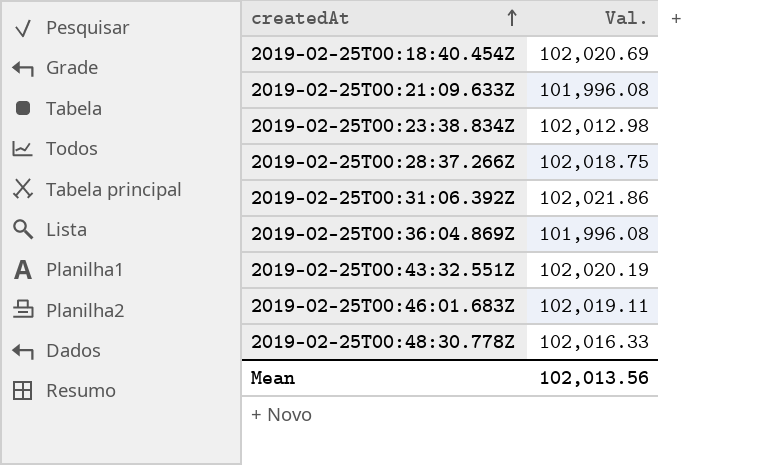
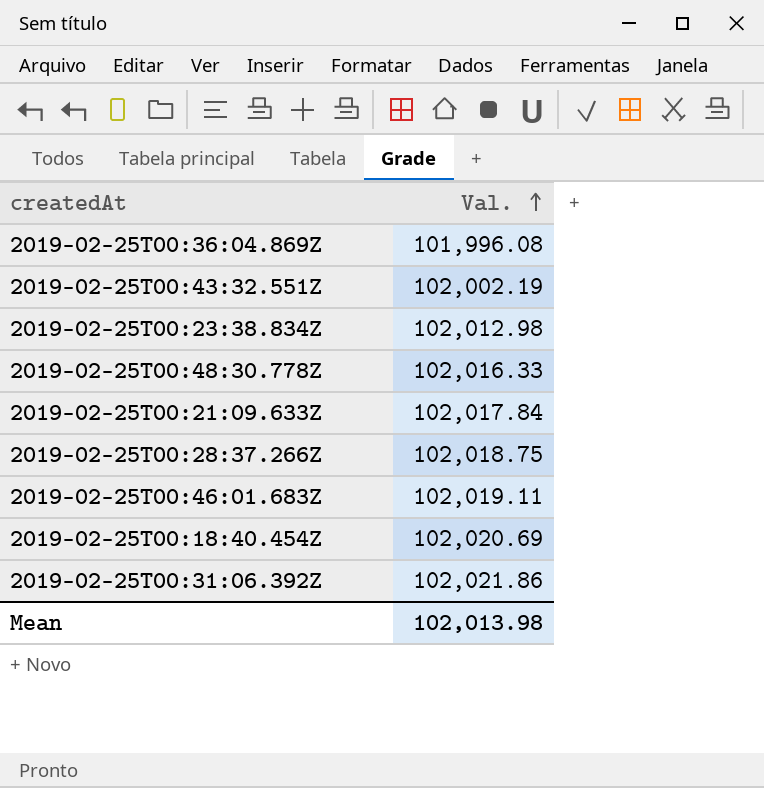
row order: createdAt ascending -> Val. ascending
2019-02-25T00:43:32.551Z | Val.: 102,020.19 -> 102,002.19
2019-02-25T00:21:09.633Z | Val.: 101,996.08 -> 102,017.84
Mean | Val.: 102,013.56 -> 102,013.98

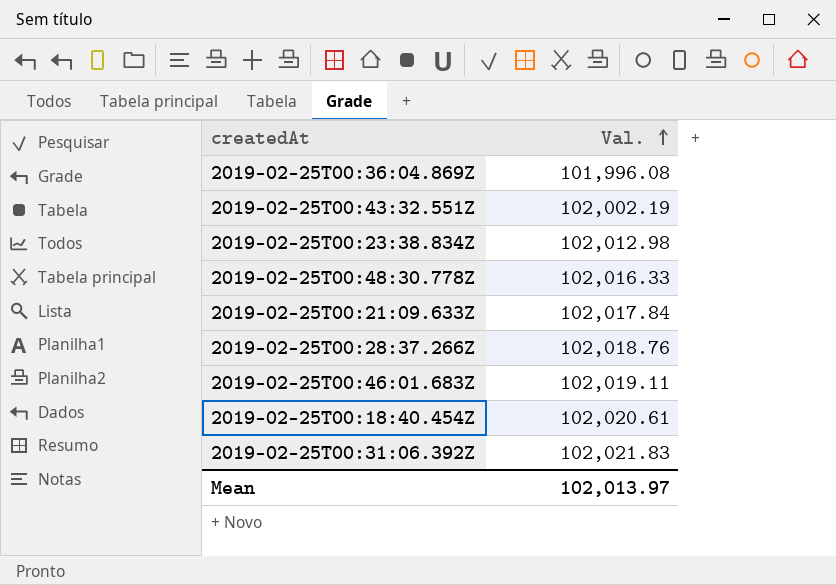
2019-02-25T00:28:37.266Z | Val.: 102,018.75 -> 102,018.76
2019-02-25T00:18:40.454Z | Val.: 102,020.69 -> 102,020.61
2019-02-25T00:31:06.392Z | Val.: 102,021.86 -> 102,021.83
Mean | Val.: 102,013.98 -> 102,013.97

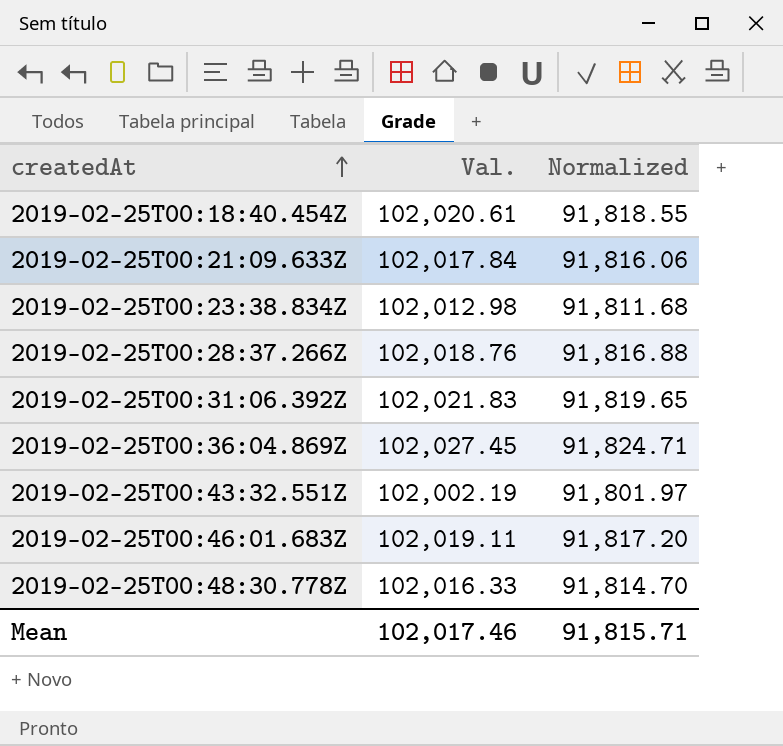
row order: Val. ascending -> createdAt ascending
column Normalized | formula: none -> [Val.] * 0.9
2019-02-25T00:36:04.869Z | Val.: 101,996.08 -> 102,027.45
Mean | Val.: 102,013.97 -> 102,017.46

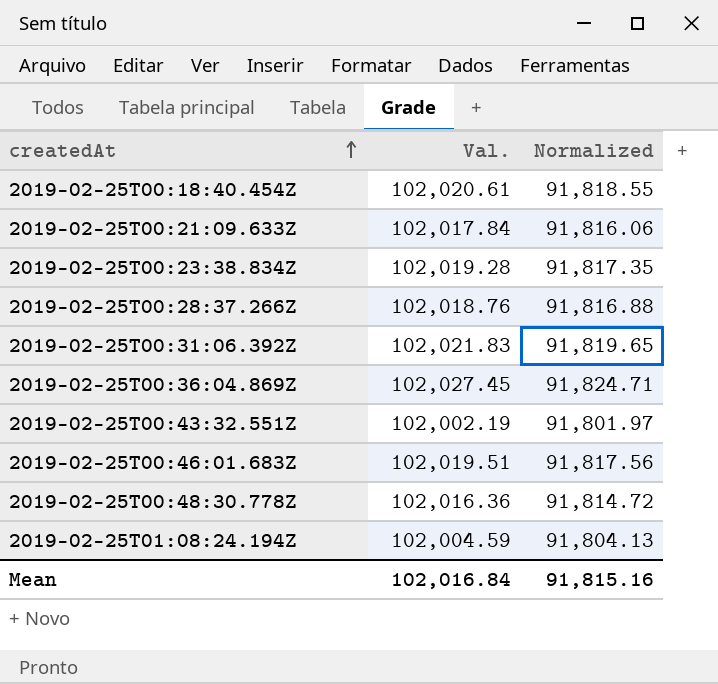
2019-02-25T00:23:38.834Z | Val.: 102,012.98 -> 102,019.28
2019-02-25T00:23:38.834Z | Normalized: 91,811.68 -> 91,817.35
2019-02-25T00:46:01.683Z | Val.: 102,019.11 -> 102,019.51
2019-02-25T00:46:01.683Z | Normalized: 91,817.20 -> 91,817.56
2019-02-25T00:48:30.778Z | Val.: 102,016.33 -> 102,016.36
2019-02-25T00:48:30.778Z | Normalized: 91,814.70 -> 91,814.72
row 2019-02-25T01:08:24.194Z: none -> 102,004.59 | 91,804.13
Mean | Val.: 102,017.46 -> 102,016.84
Mean | Normalized: 91,815.71 -> 91,815.16

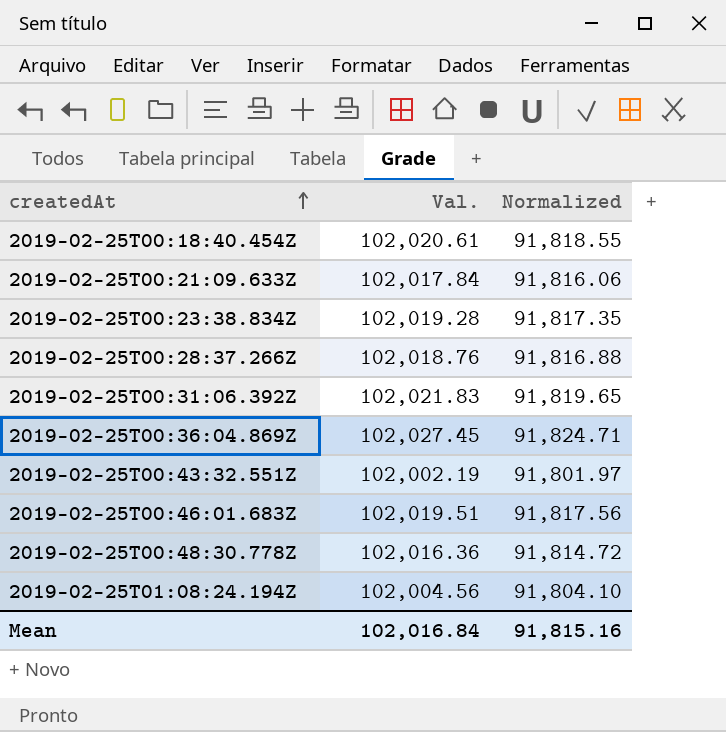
2019-02-25T01:08:24.194Z | Val.: 102,004.59 -> 102,004.56
2019-02-25T01:08:24.194Z | Normalized: 91,804.13 -> 91,804.10

